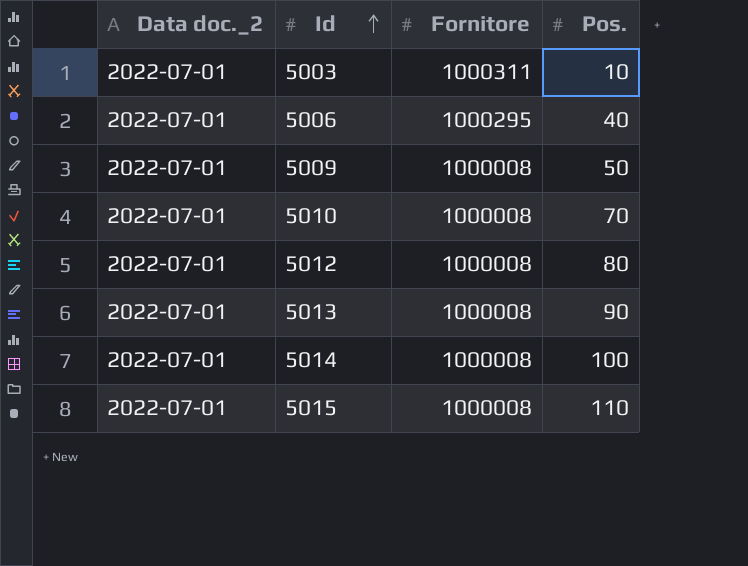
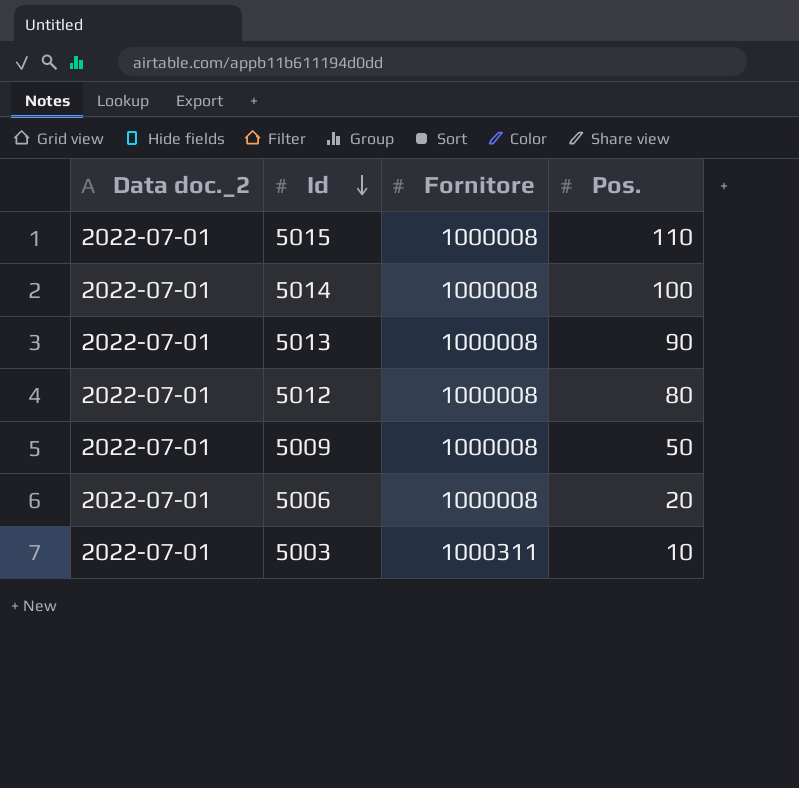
row order: Id ascending -> Id descending
row 5010: 2022-07-01 | 1000008 | 70 -> none
5006 | Fornitore: 1000295 -> 1000008
5006 | Pos.: 40 -> 20

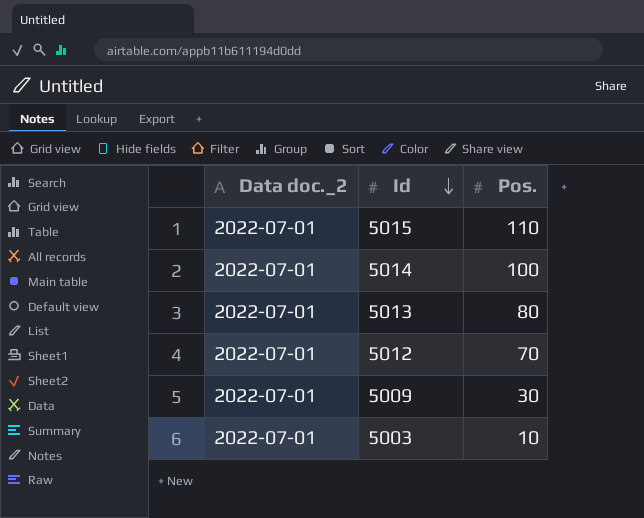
column Fornitore | position: 3 -> none
row 5006: 2022-07-01 | 1000008 | 20 -> none
5013 | Pos.: 90 -> 80
5012 | Pos.: 80 -> 70
5009 | Pos.: 50 -> 30

